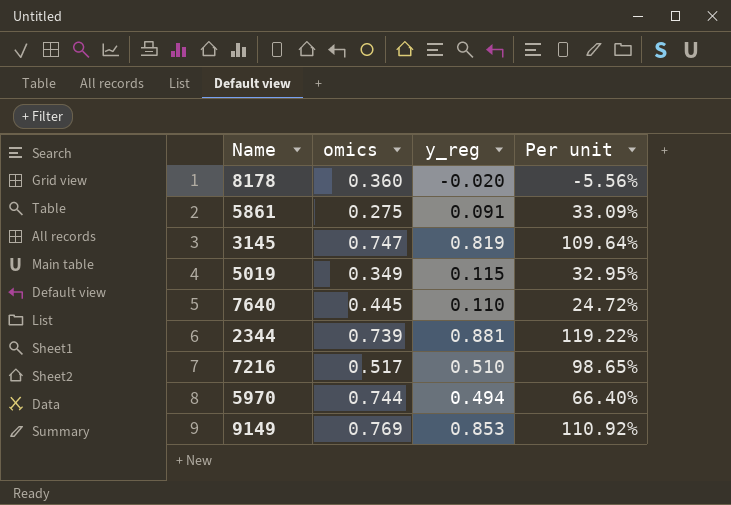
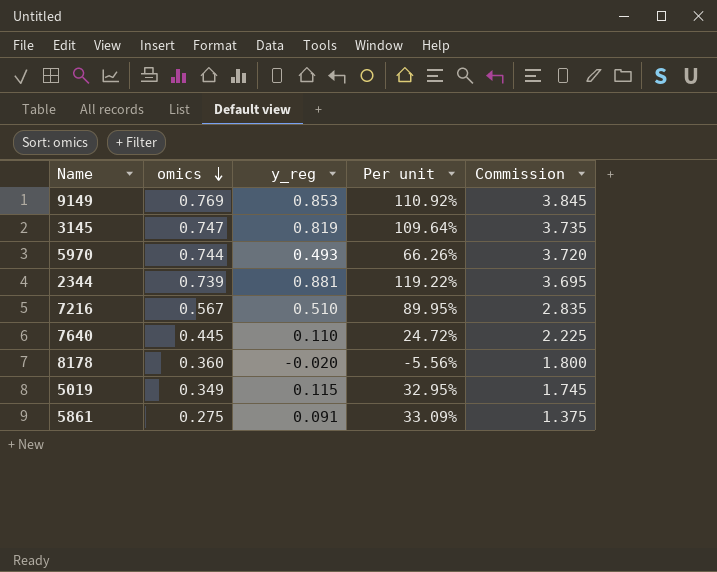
row order: none -> omics descending
column Commission | formula: none -> [omics] * 5
5970 | y_reg: 0.494 -> 0.493
5970 | Per unit: 66.40% -> 66.26%
7216 | omics: 0.517 -> 0.567
7216 | Per unit: 98.65% -> 89.95%

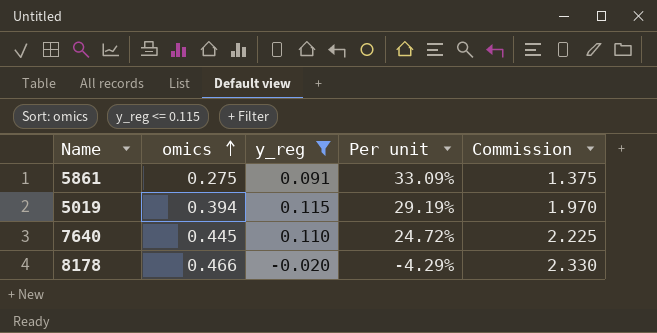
filter: none -> y_reg <= 0.115
row order: omics descending -> omics ascending
5019 | omics: 0.349 -> 0.394
5019 | Per unit: 32.95% -> 29.19%
5019 | Commission: 1.745 -> 1.970
8178 | omics: 0.360 -> 0.466
8178 | Per unit: -5.56% -> -4.29%
8178 | Commission: 1.800 -> 2.330

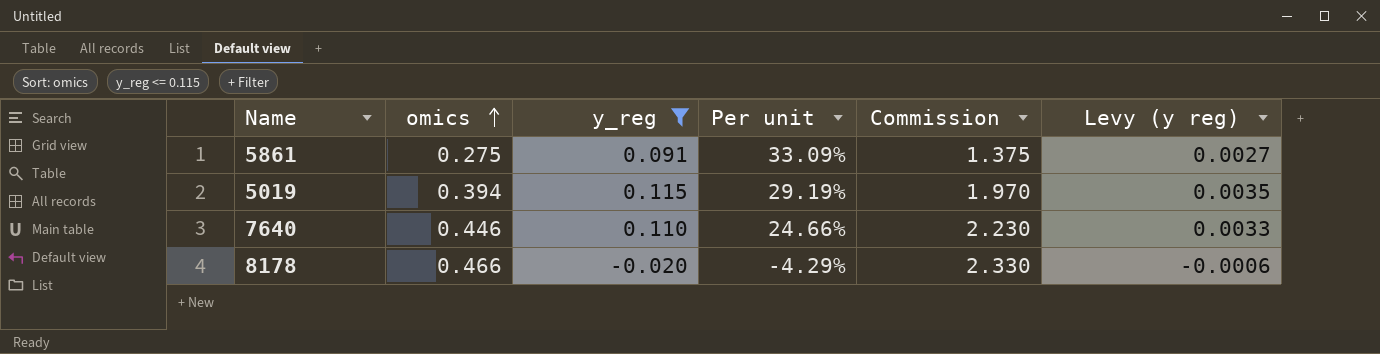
column Levy (y reg) | formula: none -> [y_reg] * 0.03
7640 | omics: 0.445 -> 0.446
7640 | Per unit: 24.72% -> 24.66%
7640 | Commission: 2.225 -> 2.230

